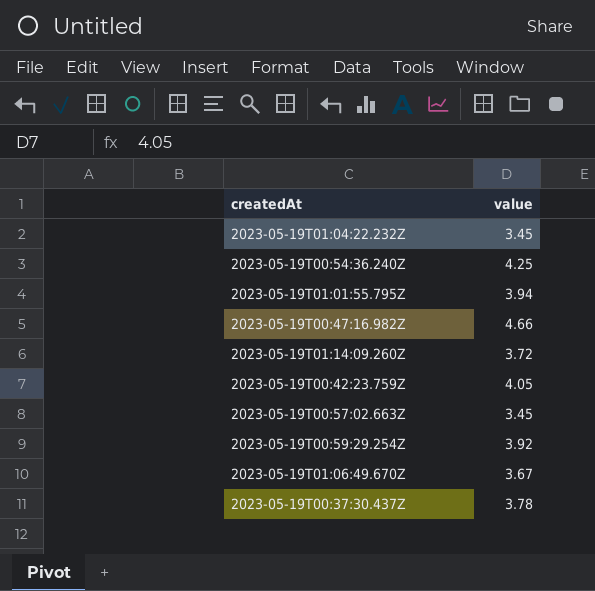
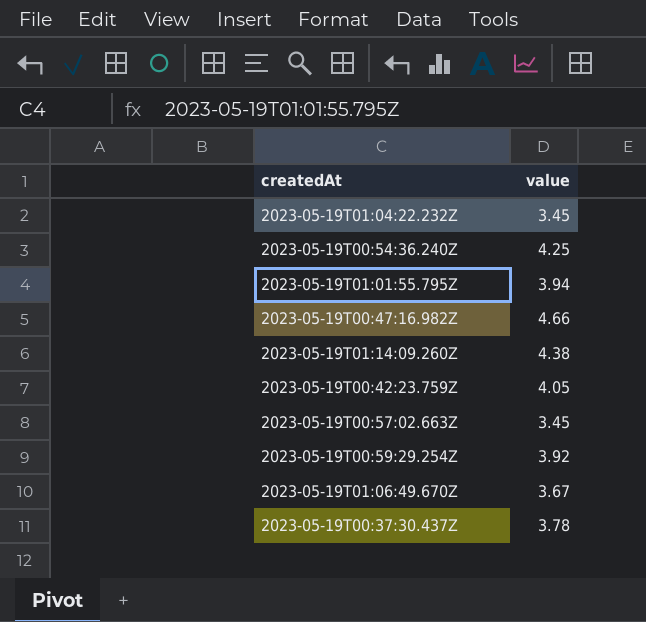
2023-05-19T01:14:09.260Z | value: 3.72 -> 4.38

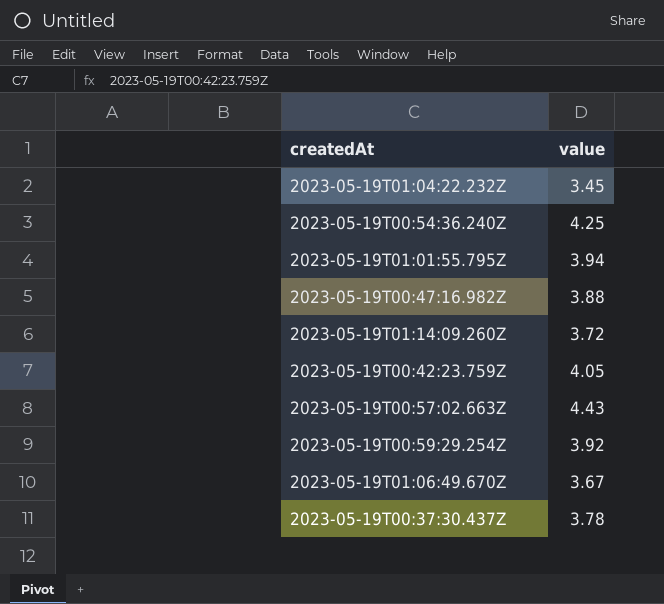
2023-05-19T00:47:16.982Z | value: 4.66 -> 3.88
2023-05-19T01:14:09.260Z | value: 4.38 -> 3.72
2023-05-19T00:57:02.663Z | value: 3.45 -> 4.43

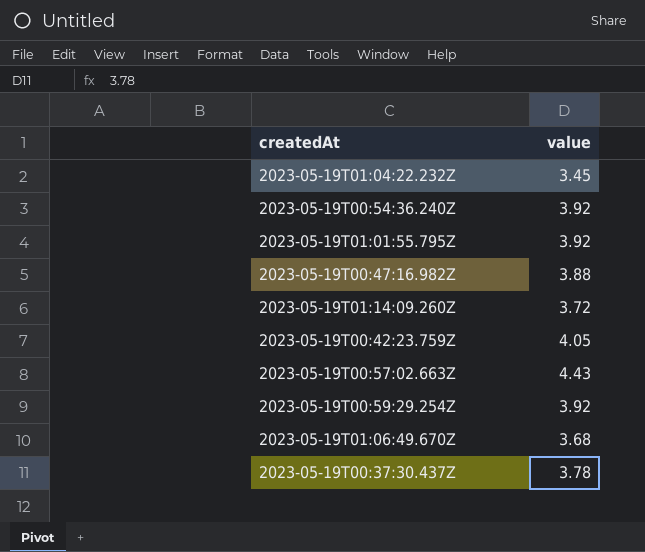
2023-05-19T00:54:36.240Z | value: 4.25 -> 3.92
2023-05-19T01:01:55.795Z | value: 3.94 -> 3.92
2023-05-19T01:06:49.670Z | value: 3.67 -> 3.68

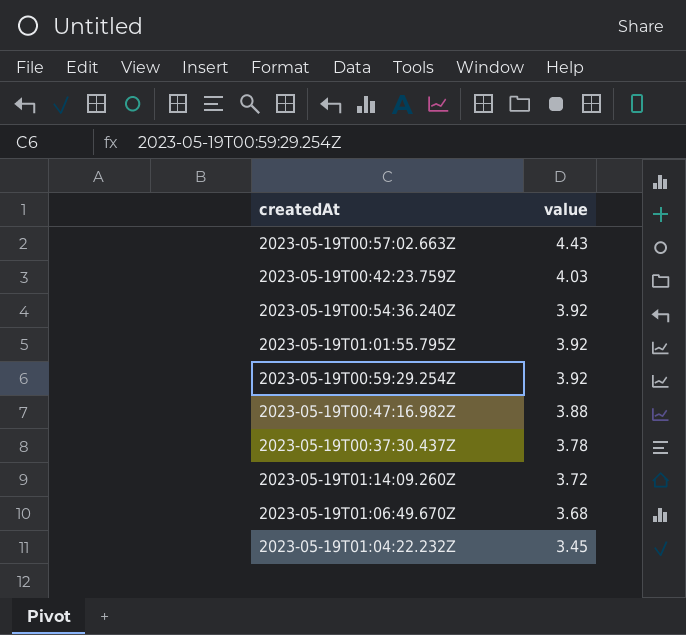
row order: none -> value descending
2023-05-19T00:42:23.759Z | value: 4.05 -> 4.03

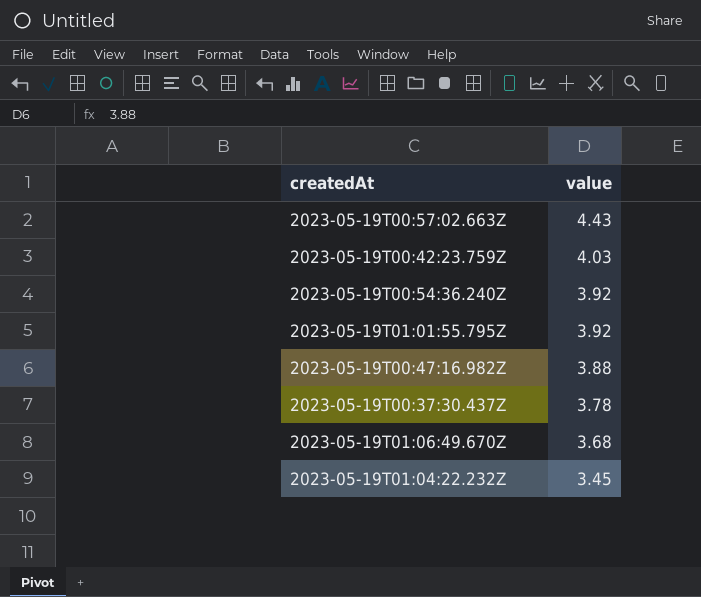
row 2023-05-19T00:59:29.254Z: 3.92 -> none
row 2023-05-19T01:14:09.260Z: 3.72 -> none

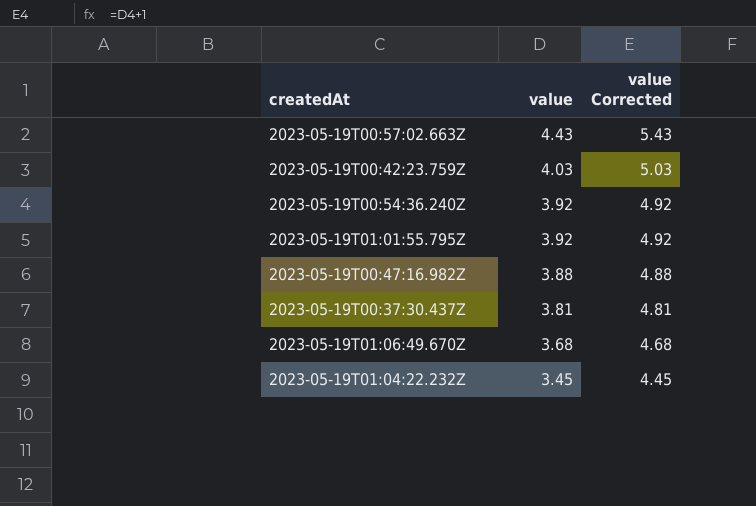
column value Corrected | formula: none -> [value] + 1
2023-05-19T00:37:30.437Z | value: 3.78 -> 3.81

